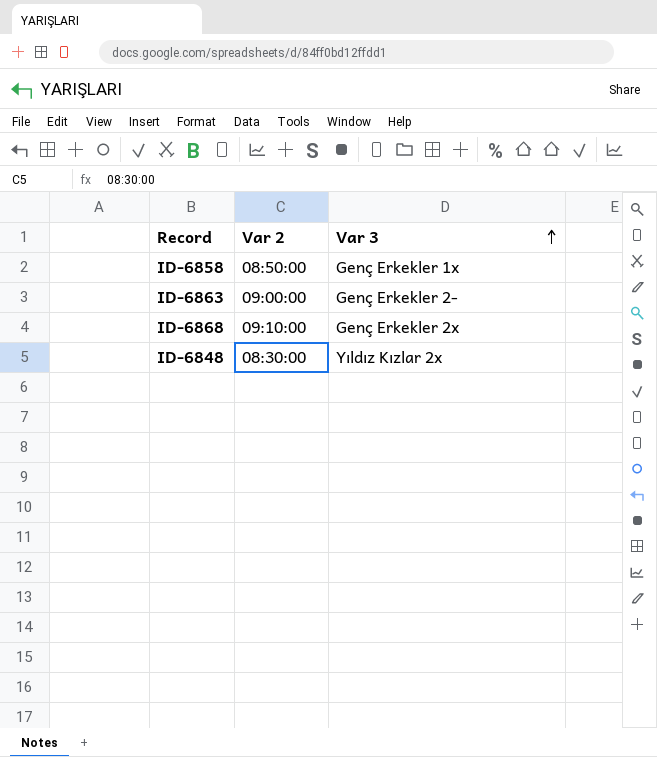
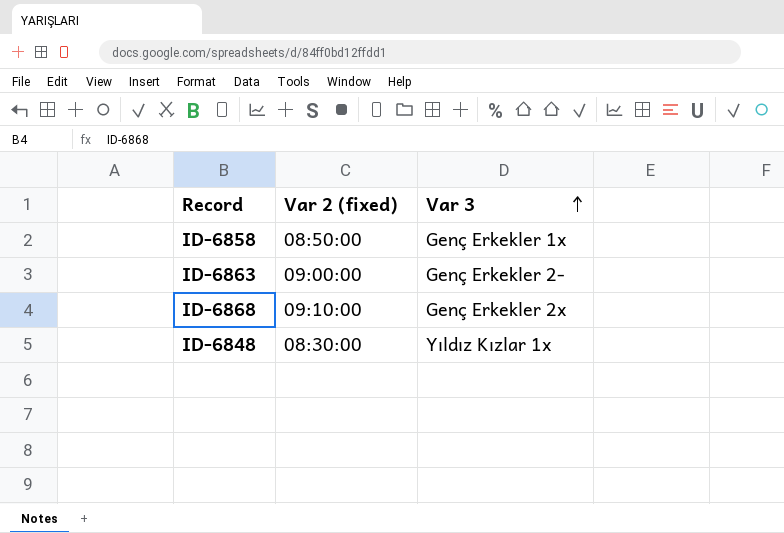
column name: Var 2 -> Var 2 (fixed)
ID-6848 | Var 3: Yıldız Kızlar 2x -> Yıldız Kızlar 1x

